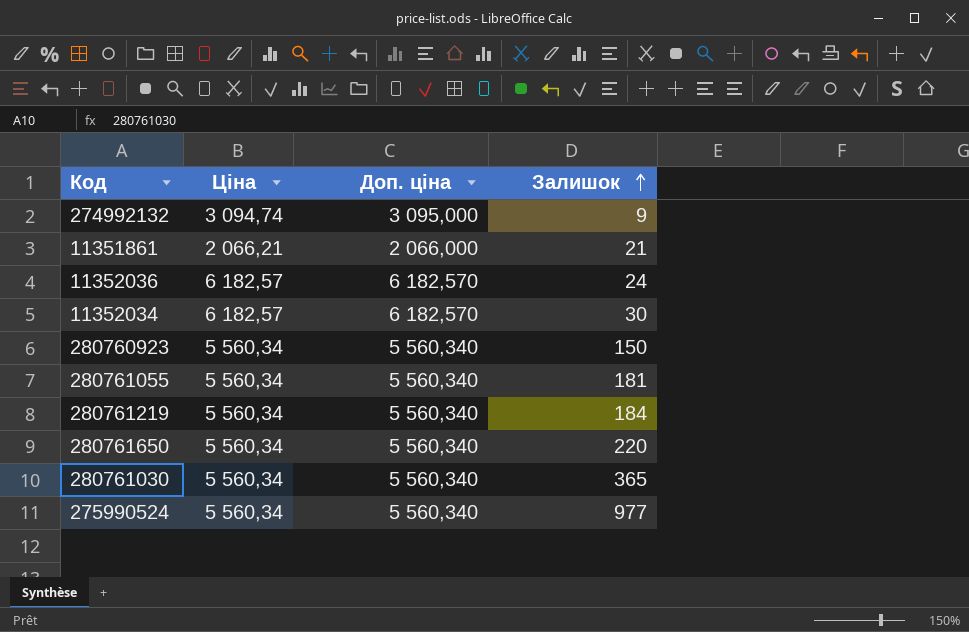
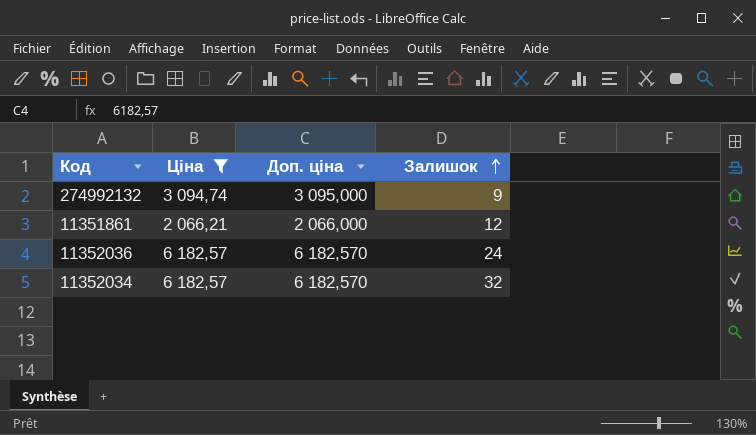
filter: none -> Ціна != 5 560,34
11351861 | Залишок: 21 -> 12
11352034 | Залишок: 30 -> 32

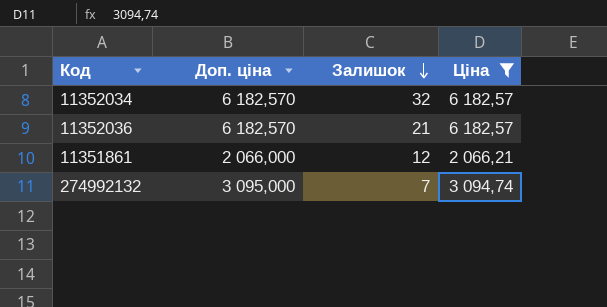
row order: Залишок ascending -> Залишок descending
column Ціна | position: 2 -> 4
11352036 | Залишок: 24 -> 21
274992132 | Залишок: 9 -> 7

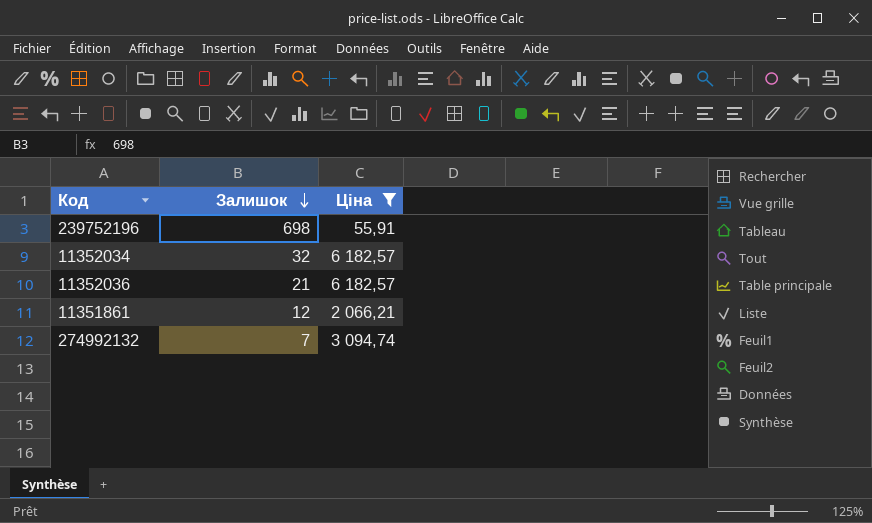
column Доп. ціна | position: 2 -> none
row 239752196: none -> 698 | 55,91

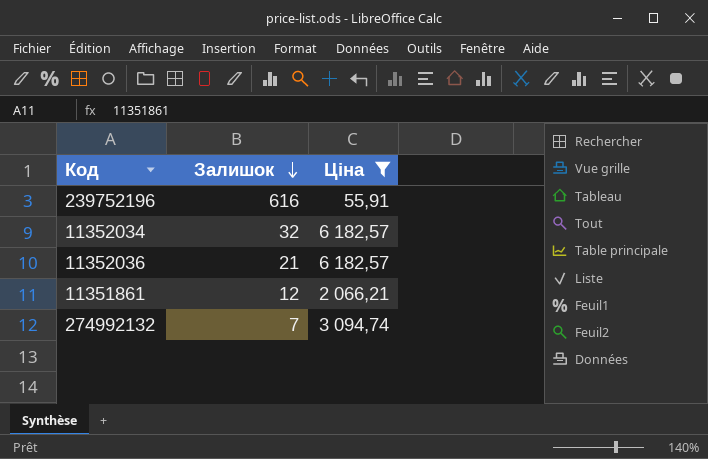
239752196 | Залишок: 698 -> 616

